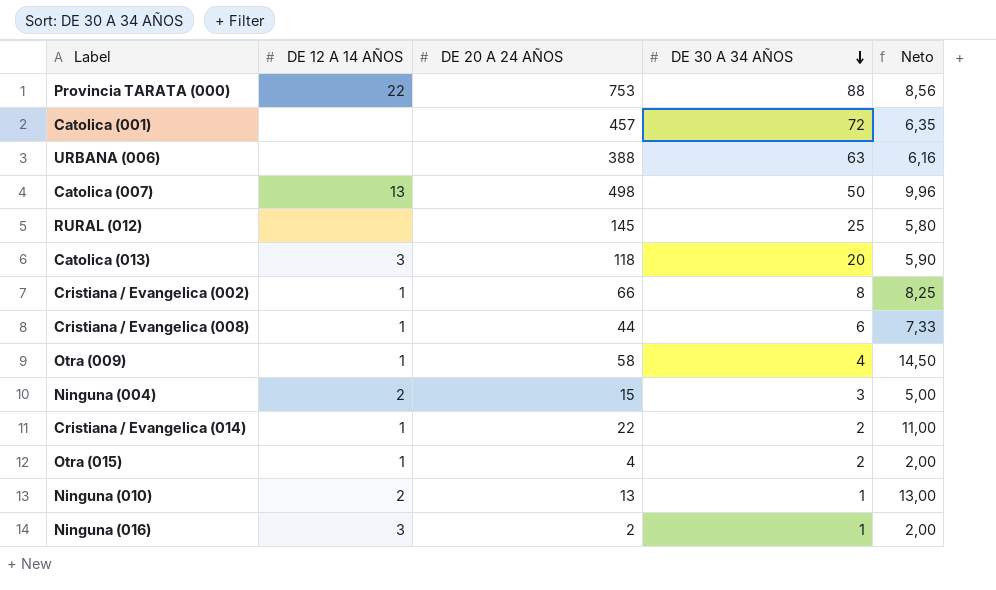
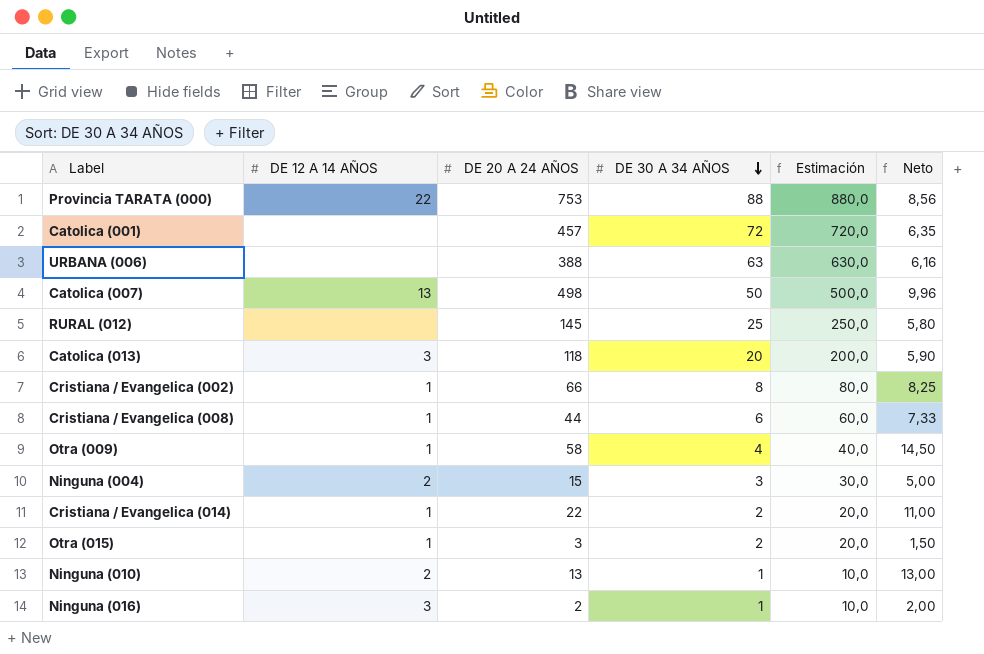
column Estimación | formula: none -> [DE 30 A 34 AÑOS] * 10
Otra (015) | DE 20 A 24 AÑOS: 4 -> 3
Otra (015) | Neto: 2,00 -> 1,50

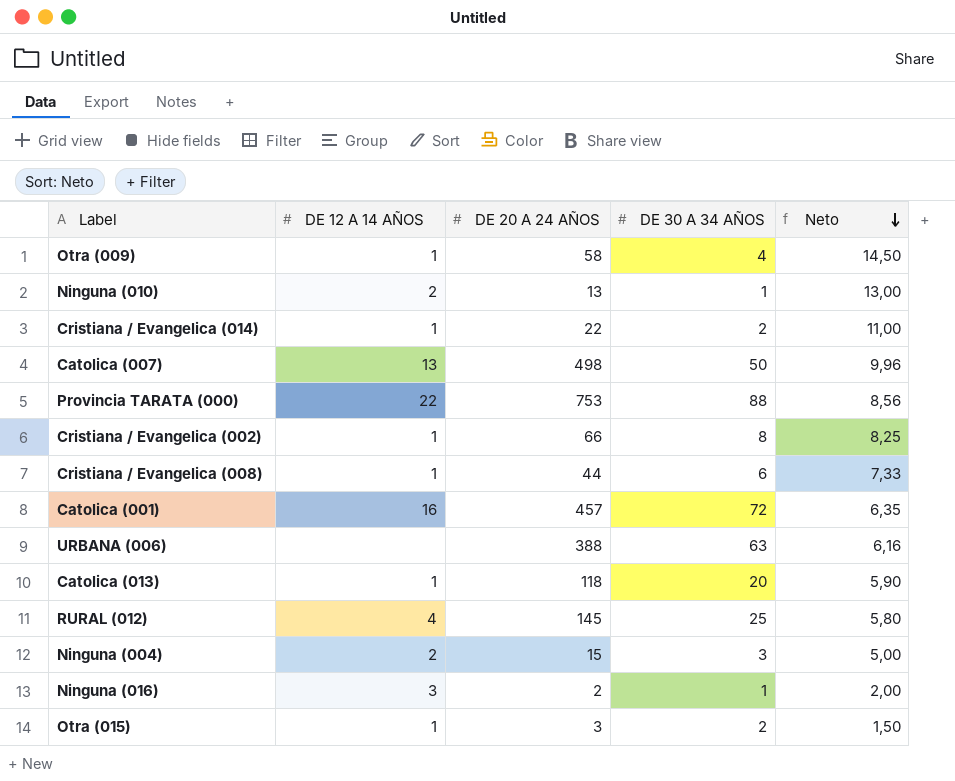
row order: DE 30 A 34 AÑOS descending -> Neto descending
column Estimación | formula: [DE 30 A 34 AÑOS] * 10 -> none
Catolica (001) | DE 12 A 14 AÑOS: none -> 16
Catolica (013) | DE 12 A 14 AÑOS: 3 -> 1
RURAL (012) | DE 12 A 14 AÑOS: none -> 4

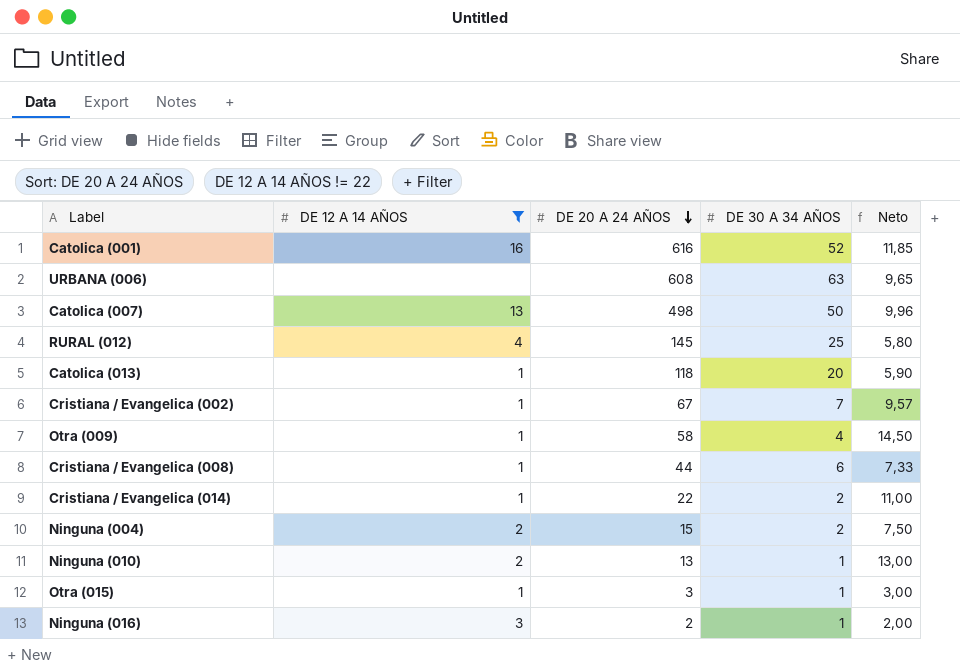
filter: none -> DE 12 A 14 AÑOS != 22
row order: Neto descending -> DE 20 A 24 AÑOS descending
Catolica (001) | DE 20 A 24 AÑOS: 457 -> 616
Catolica (001) | DE 30 A 34 AÑOS: 72 -> 52
Catolica (001) | Neto: 6,35 -> 11,85
URBANA (006) | DE 20 A 24 AÑOS: 388 -> 608
URBANA (006) | Neto: 6,16 -> 9,65
Cristiana / Evangelica (002) | DE 20 A 24 AÑOS: 66 -> 67
Cristiana / Evangelica (002) | DE 30 A 34 AÑOS: 8 -> 7
Cristiana / Evangelica (002) | Neto: 8,25 -> 9,57
Ninguna (004) | DE 30 A 34 AÑOS: 3 -> 2
Ninguna (004) | Neto: 5,00 -> 7,50
Otra (015) | DE 30 A 34 AÑOS: 2 -> 1
Otra (015) | Neto: 1,50 -> 3,00

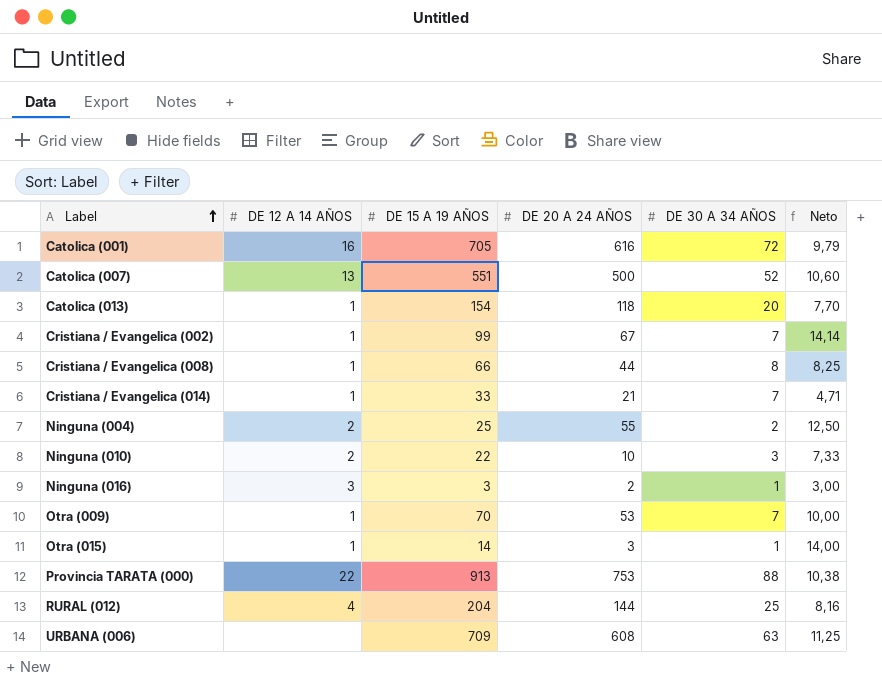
filter: DE 12 A 14 AÑOS != 22 -> none
row order: DE 20 A 24 AÑOS descending -> Label ascending
column DE 15 A 19 AÑOS | position: none -> 3
column Neto | formula: [DE 20 A 24 AÑOS] / [DE 30 A 34 AÑOS] -> [DE 15 A 19 AÑOS] / [DE 30 A 34 AÑOS]
Catolica (001) | DE 30 A 34 AÑOS: 52 -> 72
Catolica (007) | DE 20 A 24 AÑOS: 498 -> 500
Catolica (007) | DE 30 A 34 AÑOS: 50 -> 52
Cristiana / Evangelica (008) | DE 30 A 34 AÑOS: 6 -> 8
Cristiana / Evangelica (014) | DE 20 A 24 AÑOS: 22 -> 21
Cristiana / Evangelica (014) | DE 30 A 34 AÑOS: 2 -> 7
Ninguna (004) | DE 20 A 24 AÑOS: 15 -> 55
Ninguna (010) | DE 20 A 24 AÑOS: 13 -> 10
Ninguna (010) | DE 30 A 34 AÑOS: 1 -> 3
Otra (009) | DE 20 A 24 AÑOS: 58 -> 53
Otra (009) | DE 30 A 34 AÑOS: 4 -> 7
RURAL (012) | DE 20 A 24 AÑOS: 145 -> 144

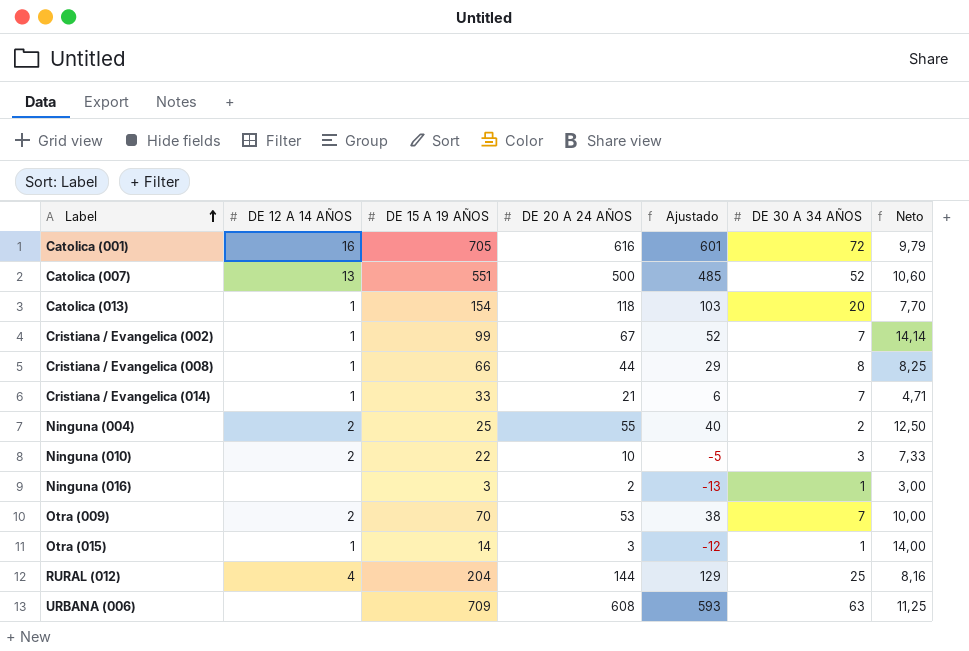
column Ajustado | formula: none -> [DE 20 A 24 AÑOS] - 15
row Provincia TARATA (000): 22 | 913 | 753 | 88 | 10,38 -> none
Ninguna (016) | DE 12 A 14 AÑOS: 3 -> none
Otra (009) | DE 12 A 14 AÑOS: 1 -> 2

